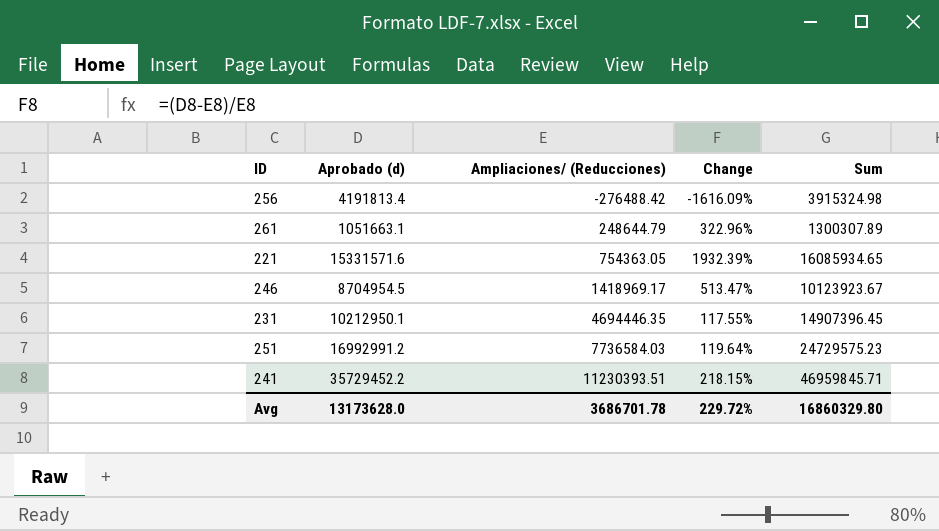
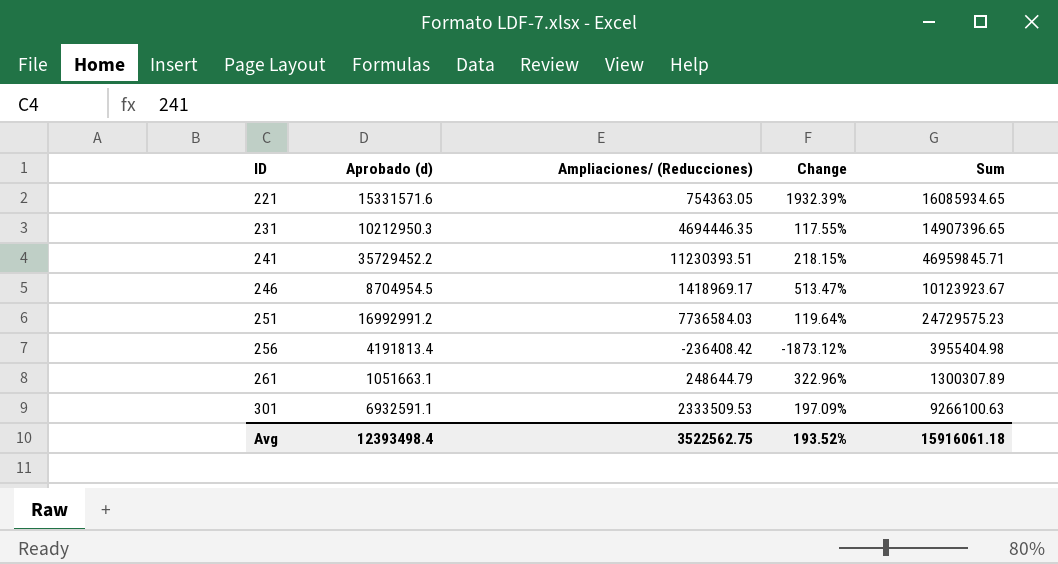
row order: Ampliaciones/ (Reducciones) ascending -> ID ascending
231 | Aprobado (d): 10212950.1 -> 10212950.3
231 | Sum: 14907396.45 -> 14907396.65
256 | Ampliaciones/ (Reducciones): -276488.42 -> -236408.42
256 | Change: -1616.09% -> -1873.12%
256 | Sum: 3915324.98 -> 3955404.98
row 301: none -> 6932591.1 | 2333509.53 | 197.09% | 9266100.63
Avg | Aprobado (d): 13173628.0 -> 12393498.4
Avg | Ampliaciones/ (Reducciones): 3686701.78 -> 3522562.75
Avg | Change: 229.72% -> 193.52%
Avg | Sum: 16860329.80 -> 15916061.18

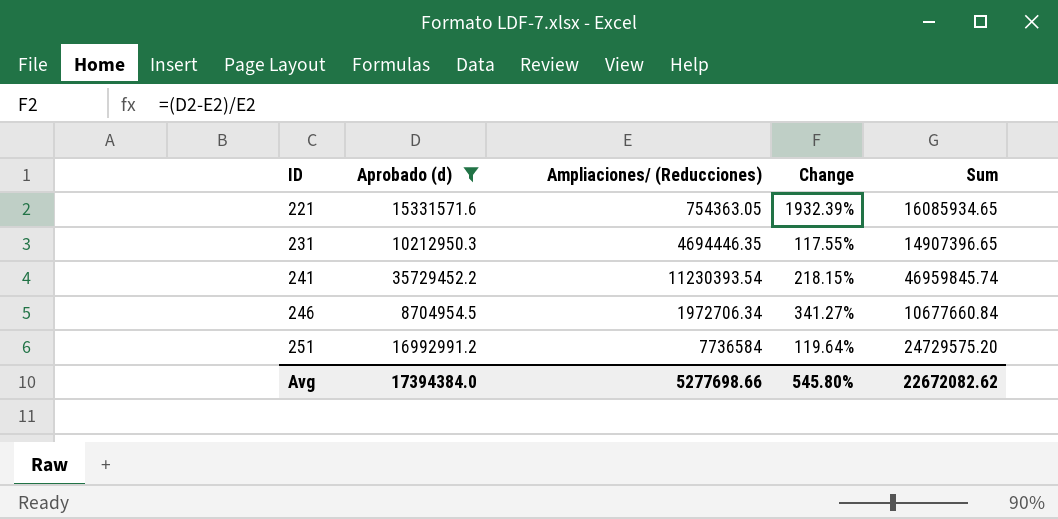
filter: none -> Aprobado (d) >= 8704954.5
241 | Ampliaciones/ (Reducciones): 11230393.51 -> 11230393.54
241 | Sum: 46959845.71 -> 46959845.74
246 | Ampliaciones/ (Reducciones): 1418969.17 -> 1972706.34
246 | Change: 513.47% -> 341.27%
246 | Sum: 10123923.67 -> 10677660.84
251 | Ampliaciones/ (Reducciones): 7736584.03 -> 7736584
251 | Sum: 24729575.23 -> 24729575.20
Avg | Aprobado (d): 12393498.4 -> 17394384.0
Avg | Ampliaciones/ (Reducciones): 3522562.75 -> 5277698.66
Avg | Change: 193.52% -> 545.80%
Avg | Sum: 15916061.18 -> 22672082.62

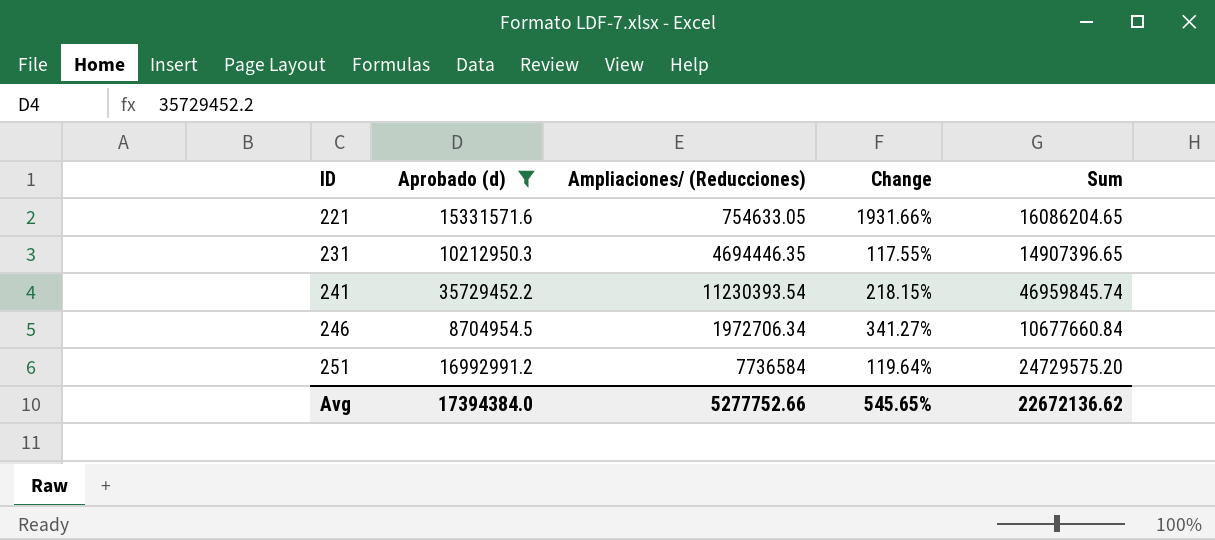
221 | Ampliaciones/ (Reducciones): 754363.05 -> 754633.05
221 | Change: 1932.39% -> 1931.66%
221 | Sum: 16085934.65 -> 16086204.65
Avg | Ampliaciones/ (Reducciones): 5277698.66 -> 5277752.66
Avg | Change: 545.80% -> 545.65%
Avg | Sum: 22672082.62 -> 22672136.62

